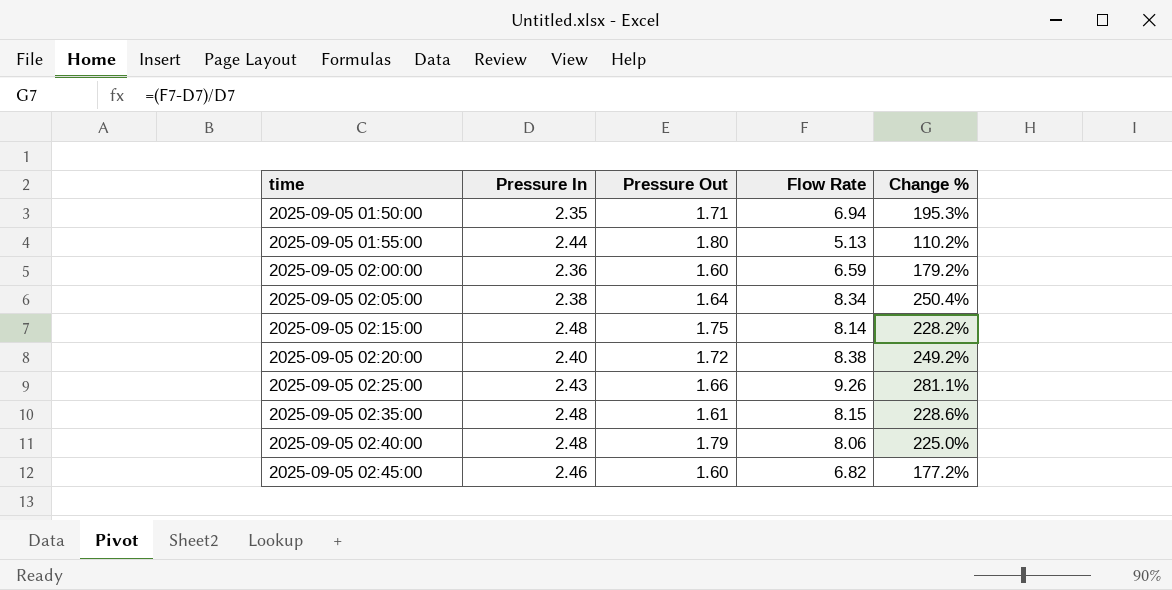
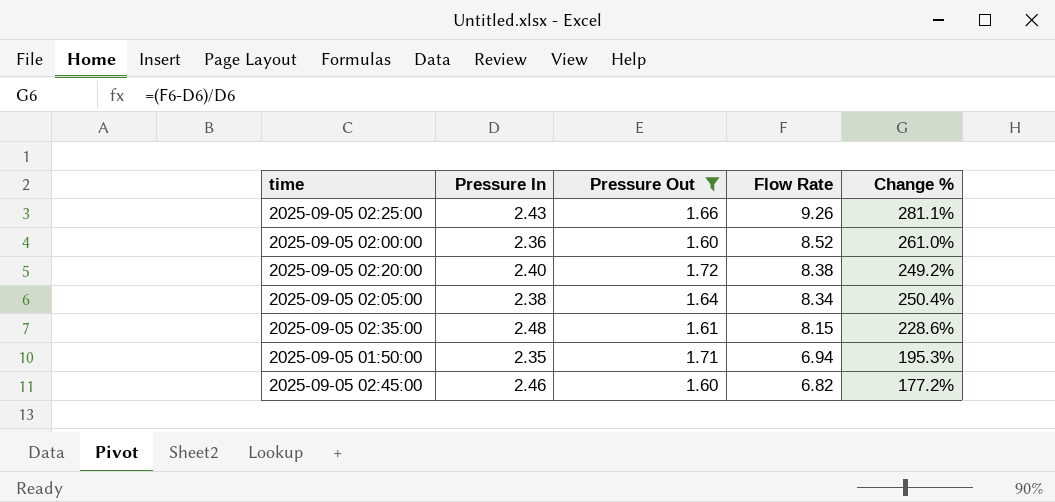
filter: none -> Pressure Out <= 1.72
row order: time ascending -> Flow Rate descending
2025-09-05 02:00:00 | Flow Rate: 6.59 -> 8.52
2025-09-05 02:00:00 | Change %: 179.2% -> 261.0%

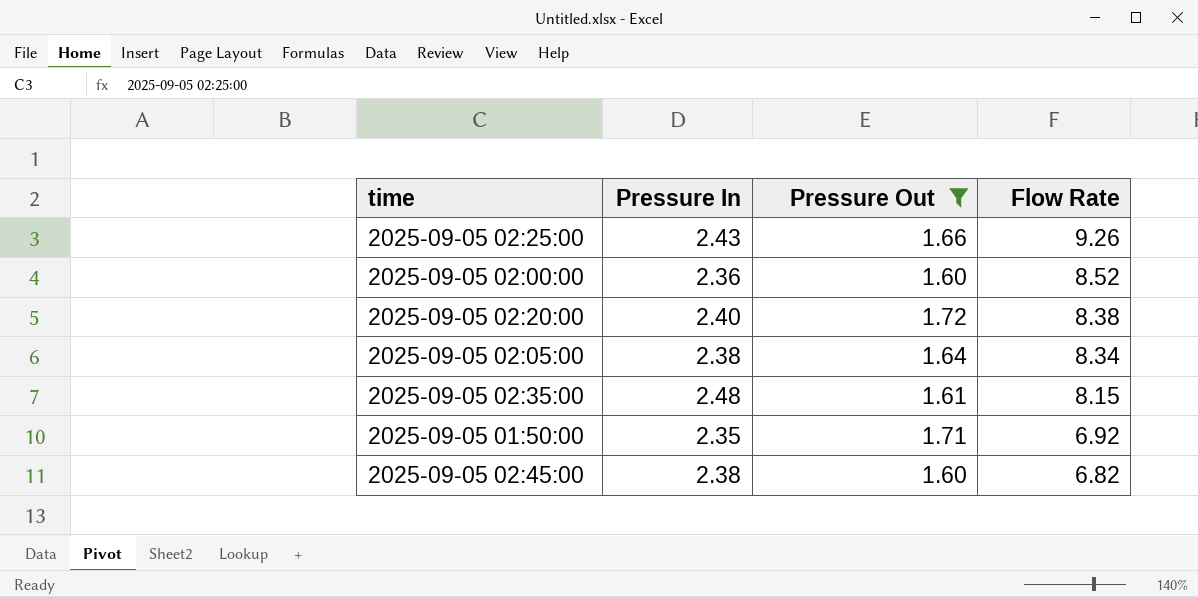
column Change % | formula: ([Flow Rate] - [Pressure In]) / [Pressure In] -> none
2025-09-05 01:50:00 | Flow Rate: 6.94 -> 6.92
2025-09-05 02:45:00 | Pressure In: 2.46 -> 2.38

